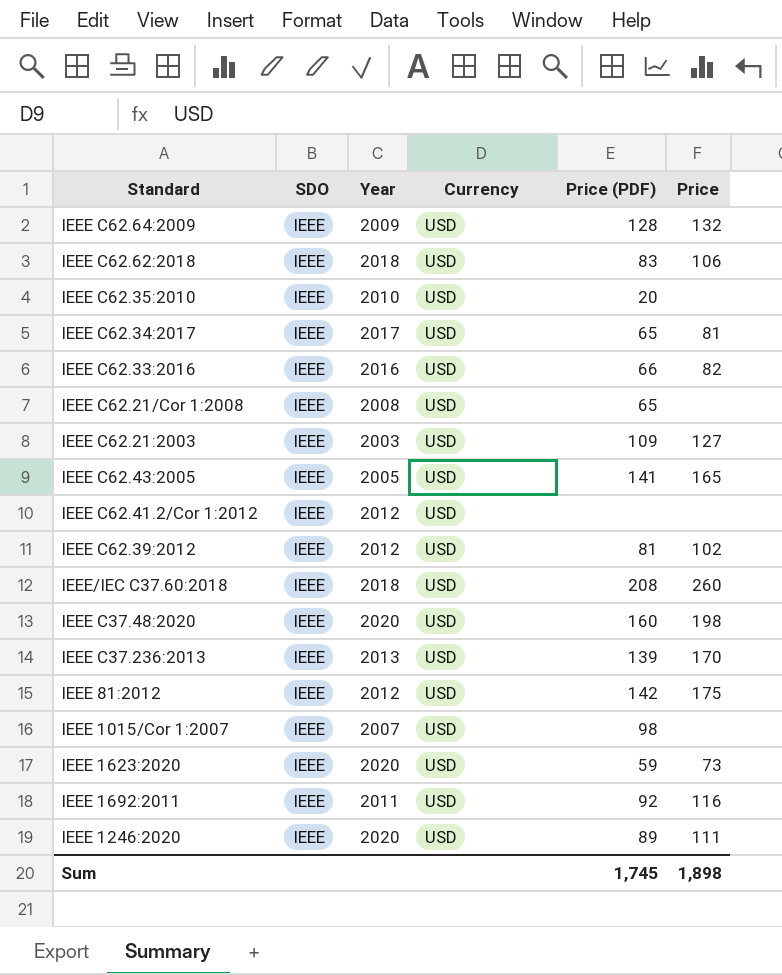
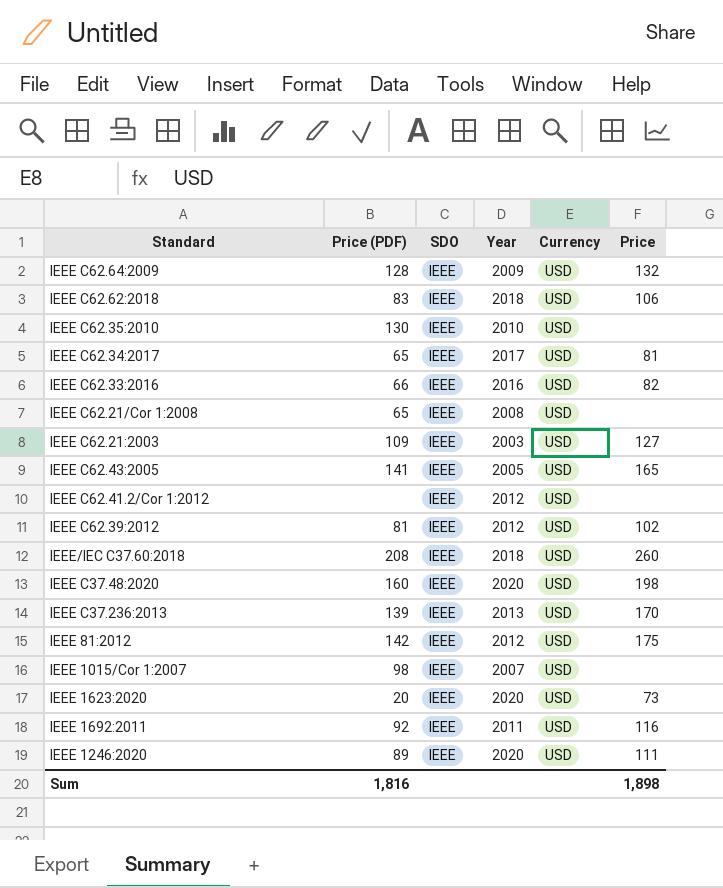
column Price (PDF) | position: 5 -> 2
IEEE C62.35:2010 | Price (PDF): 20 -> 130
IEEE 1623:2020 | Price (PDF): 59 -> 20
Sum | Price (PDF): 1,745 -> 1,816

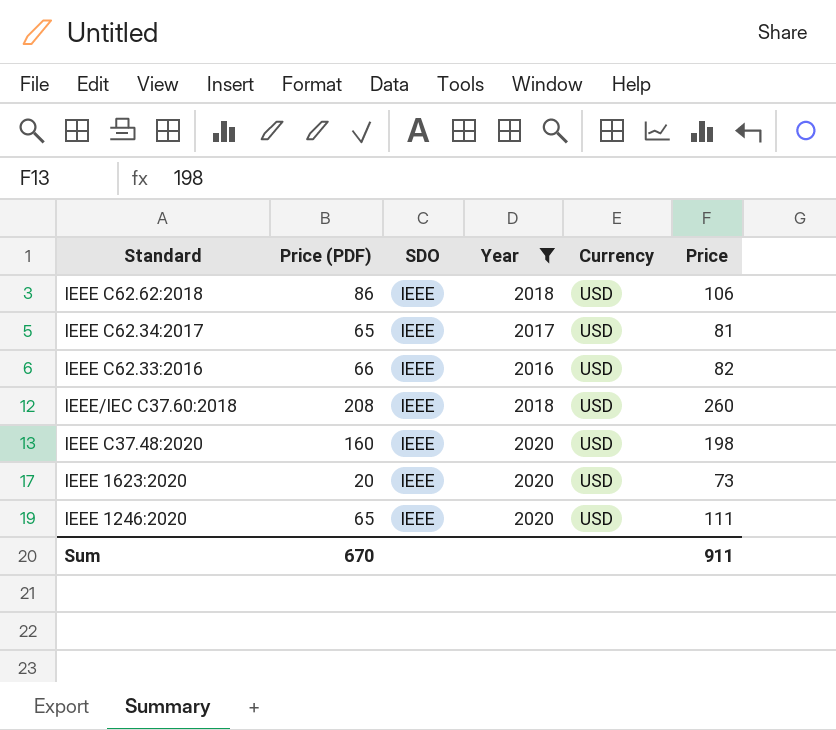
filter: none -> Year >= 2016
IEEE C62.62:2018 | Price (PDF): 83 -> 86
IEEE 1246:2020 | Price (PDF): 89 -> 65
Sum | Price (PDF): 1,816 -> 670
Sum | Price: 1,898 -> 911

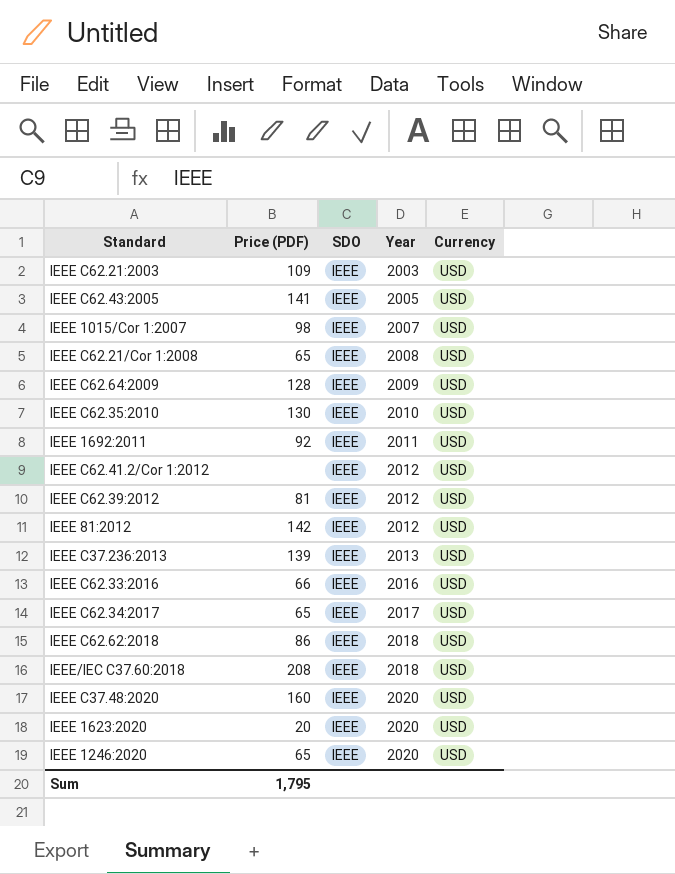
filter: Year >= 2016 -> none
row order: none -> Year ascending
column Price | position: 6 -> none
Sum | Price (PDF): 670 -> 1,795

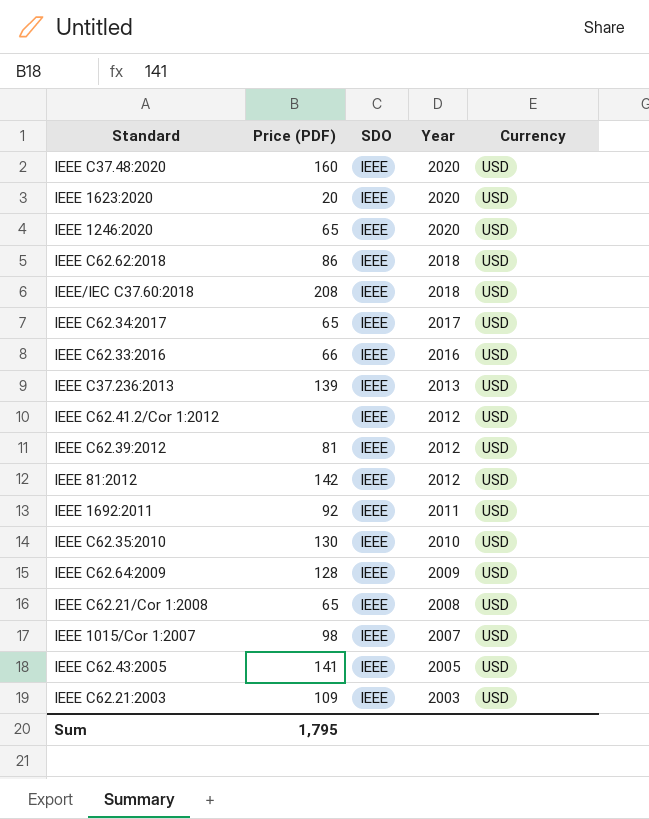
row order: Year ascending -> Year descending

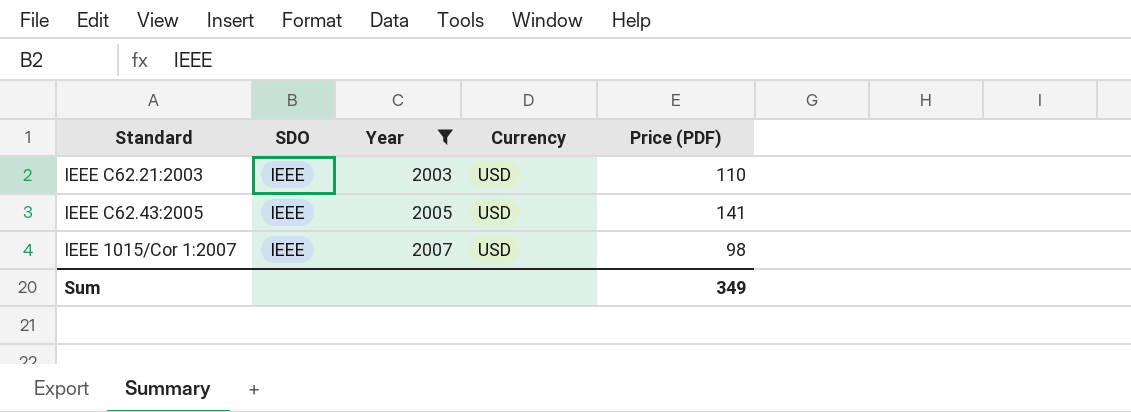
filter: none -> Year <= 2007
row order: Year descending -> Year ascending
column Price (PDF) | position: 2 -> 5
IEEE C62.21:2003 | Price (PDF): 109 -> 110
Sum | Price (PDF): 1,795 -> 349

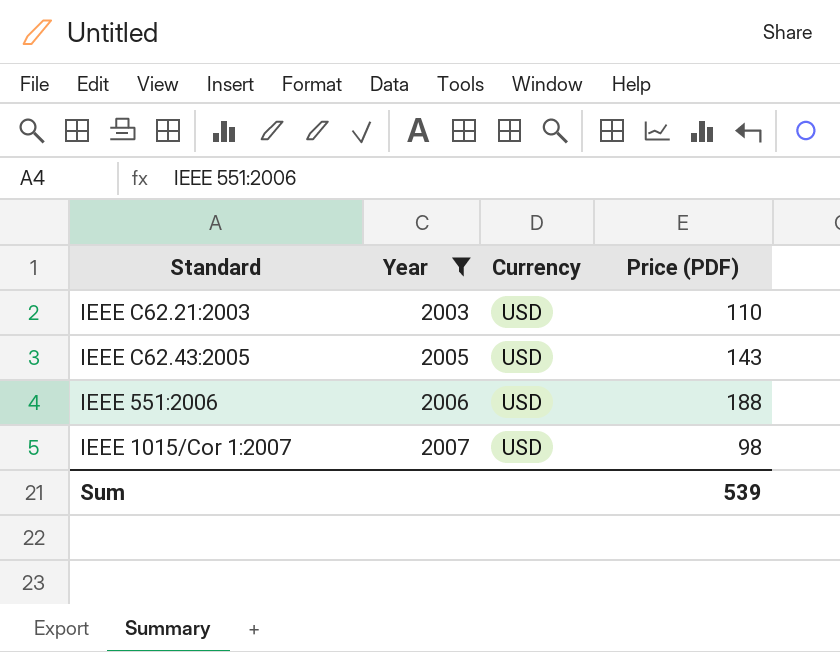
column SDO | position: 2 -> none
IEEE C62.43:2005 | Price (PDF): 141 -> 143
row IEEE 551:2006: none -> 2006 | USD | 188
Sum | Price (PDF): 349 -> 539

